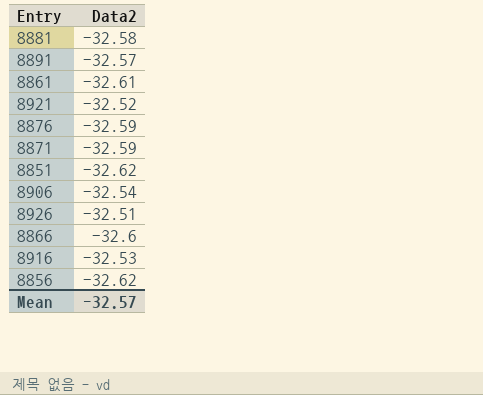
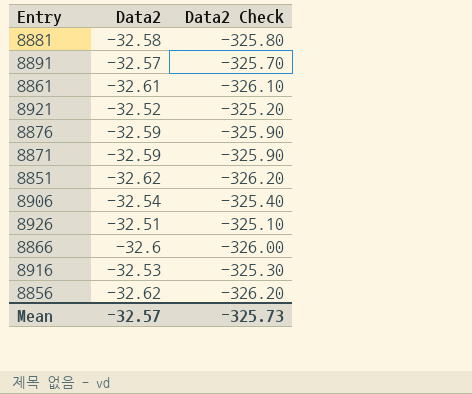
column Data2 Check | formula: none -> [Data2] * 10

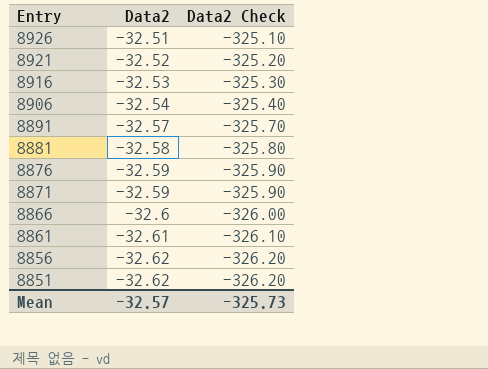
row order: none -> Entry descending

